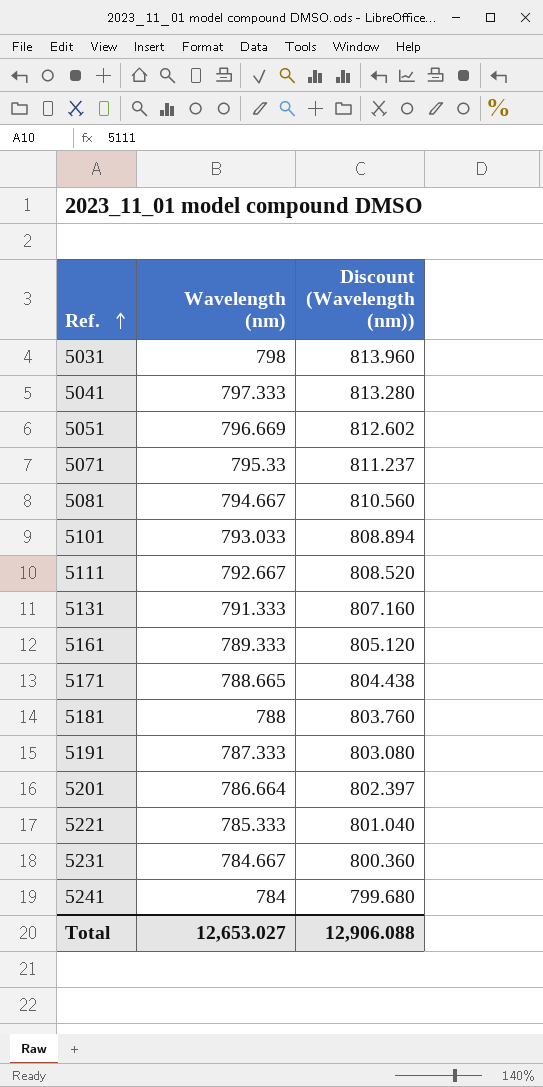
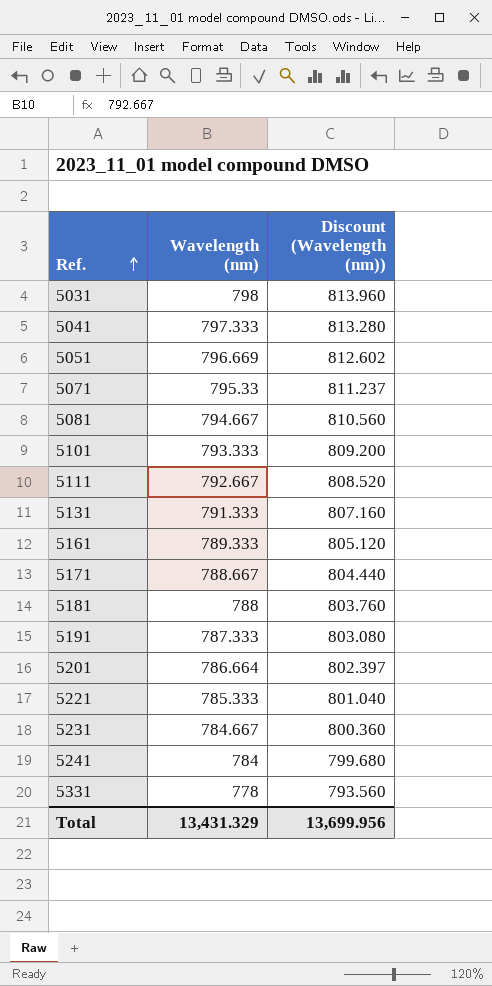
5101 | Wavelength (nm): 793.033 -> 793.333
5101 | Discount (Wavelength (nm)): 808.894 -> 809.200
5171 | Wavelength (nm): 788.665 -> 788.667
5171 | Discount (Wavelength (nm)): 804.438 -> 804.440
row 5331: none -> 778 | 793.560
Total | Wavelength (nm): 12,653.027 -> 13,431.329
Total | Discount (Wavelength (nm)): 12,906.088 -> 13,699.956

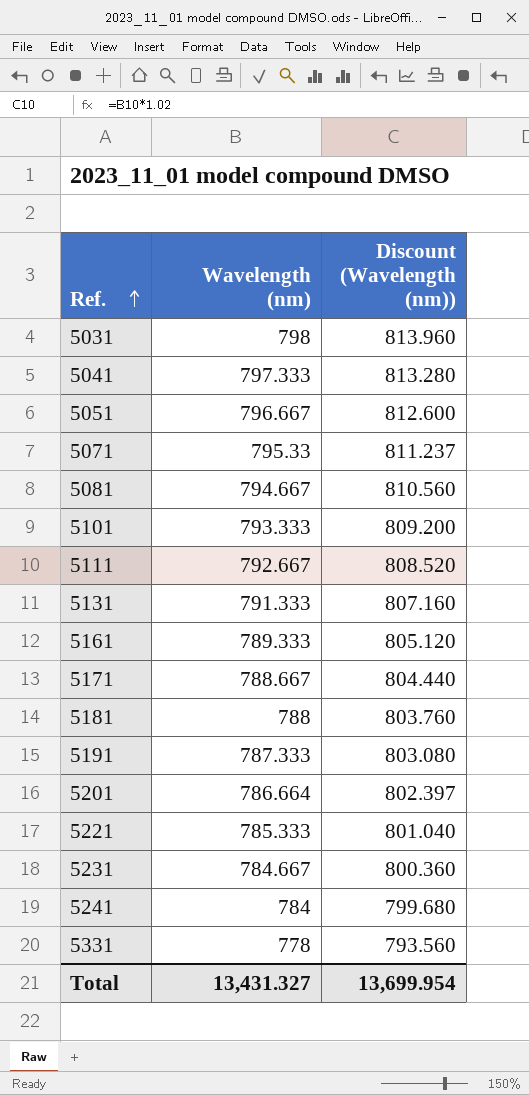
5051 | Wavelength (nm): 796.669 -> 796.667
5051 | Discount (Wavelength (nm)): 812.602 -> 812.600
Total | Wavelength (nm): 13,431.329 -> 13,431.327
Total | Discount (Wavelength (nm)): 13,699.956 -> 13,699.954

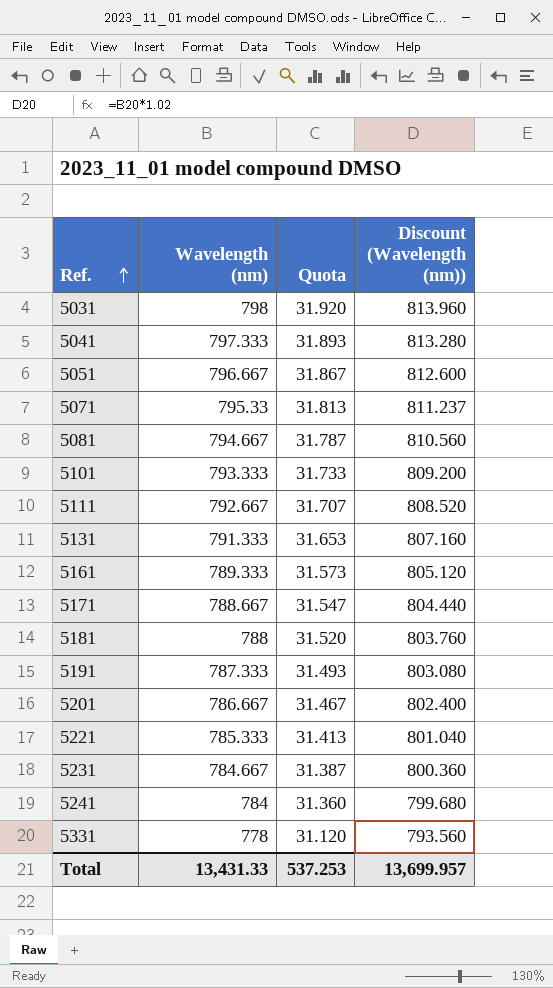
column Quota | formula: none -> [Wavelength (nm)] * 0.04
5201 | Wavelength (nm): 786.664 -> 786.667
5201 | Discount (Wavelength (nm)): 802.397 -> 802.400
Total | Wavelength (nm): 13,431.327 -> 13,431.33
Total | Discount (Wavelength (nm)): 13,699.954 -> 13,699.957

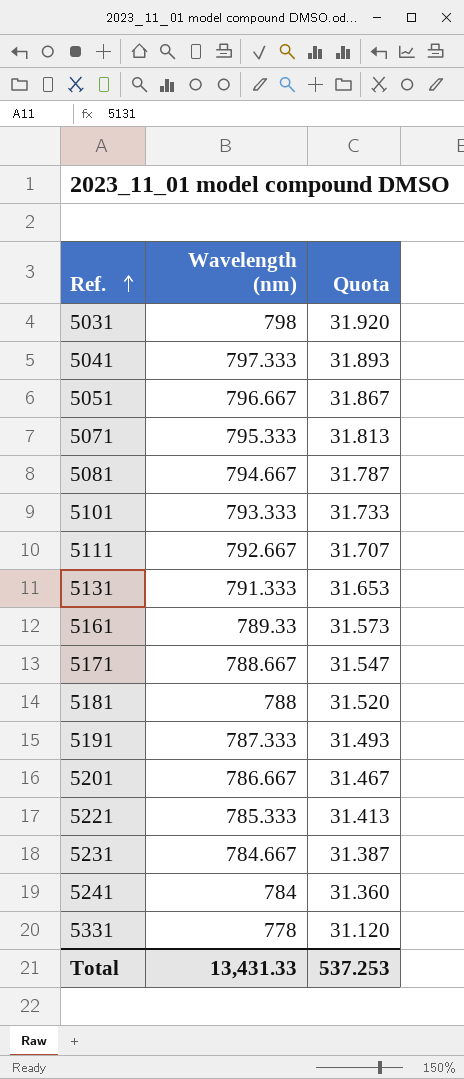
column Discount (Wavelength (nm)) | formula: [Wavelength (nm)] * 1.02 -> none
5071 | Wavelength (nm): 795.33 -> 795.333
5161 | Wavelength (nm): 789.333 -> 789.33

